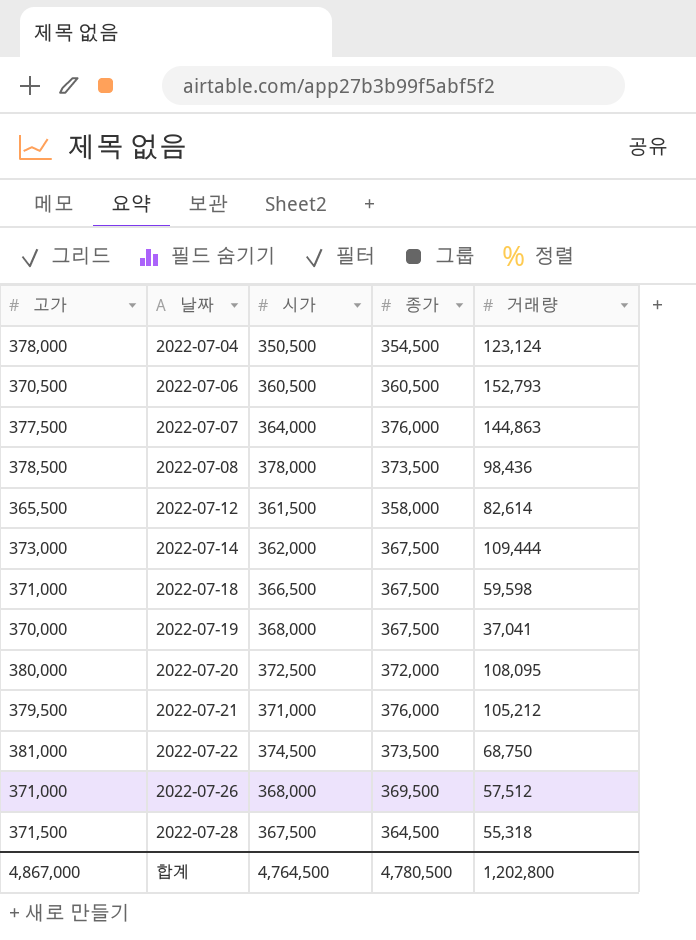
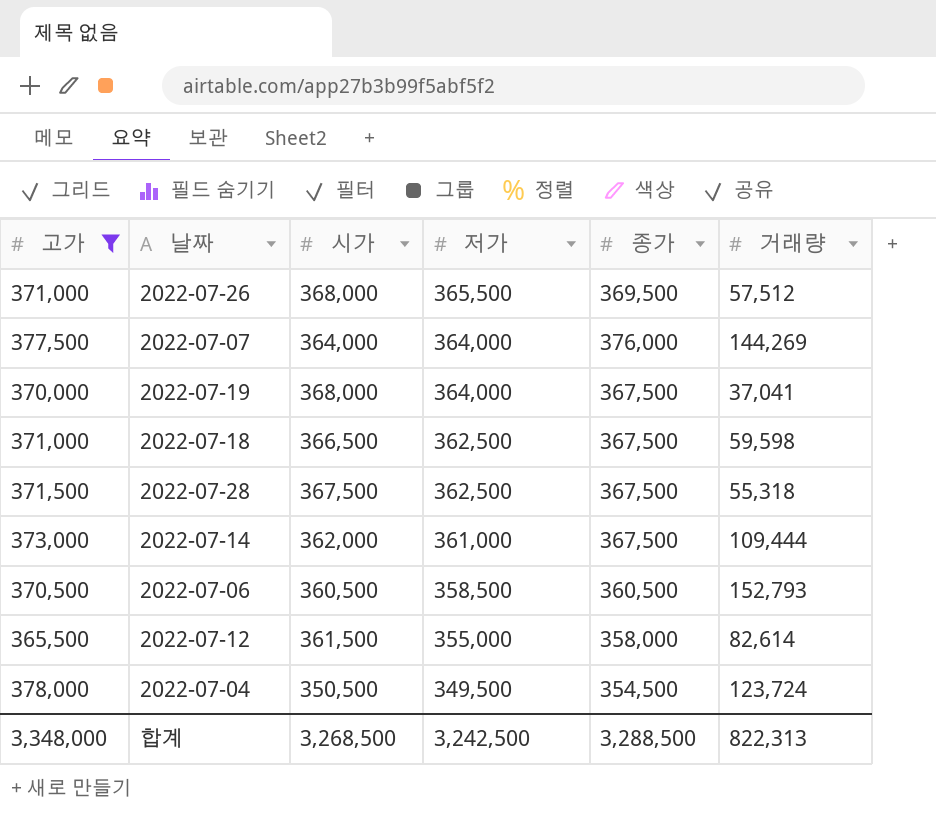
filter: none -> 고가 <= 378,000
row order: 날짜 ascending -> 저가 descending
column 저가 | position: none -> 4
2022-07-07 | 거래량: 144,863 -> 144,269
2022-07-28 | 종가: 364,500 -> 367,500
2022-07-04 | 거래량: 123,124 -> 123,724
합계 | 고가: 4,867,000 -> 3,348,000
합계 | 시가: 4,764,500 -> 3,268,500
합계 | 종가: 4,780,500 -> 3,288,500
합계 | 거래량: 1,202,800 -> 822,313

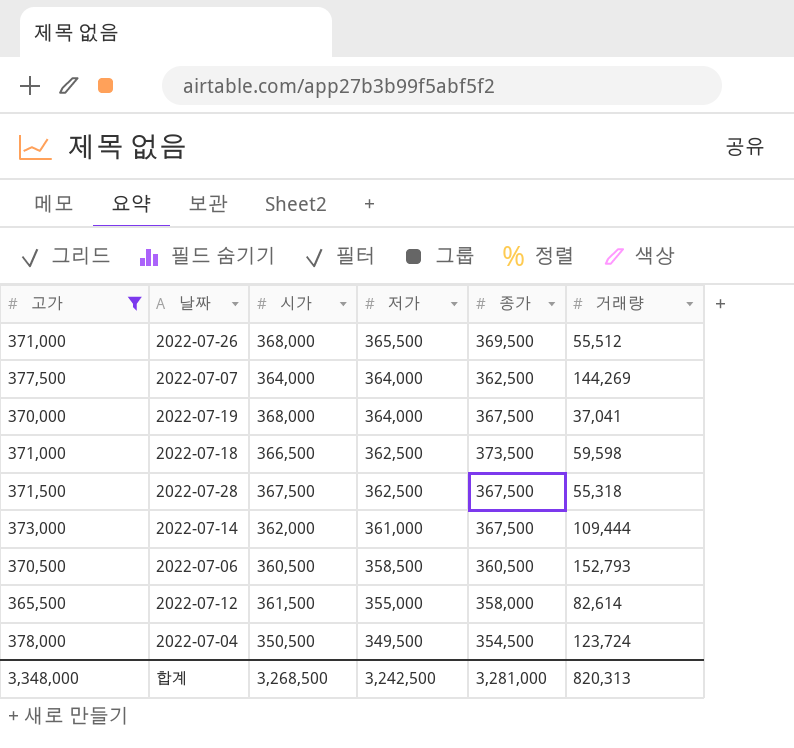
2022-07-26 | 거래량: 57,512 -> 55,512
2022-07-07 | 종가: 376,000 -> 362,500
2022-07-18 | 종가: 367,500 -> 373,500
합계 | 종가: 3,288,500 -> 3,281,000
합계 | 거래량: 822,313 -> 820,313

